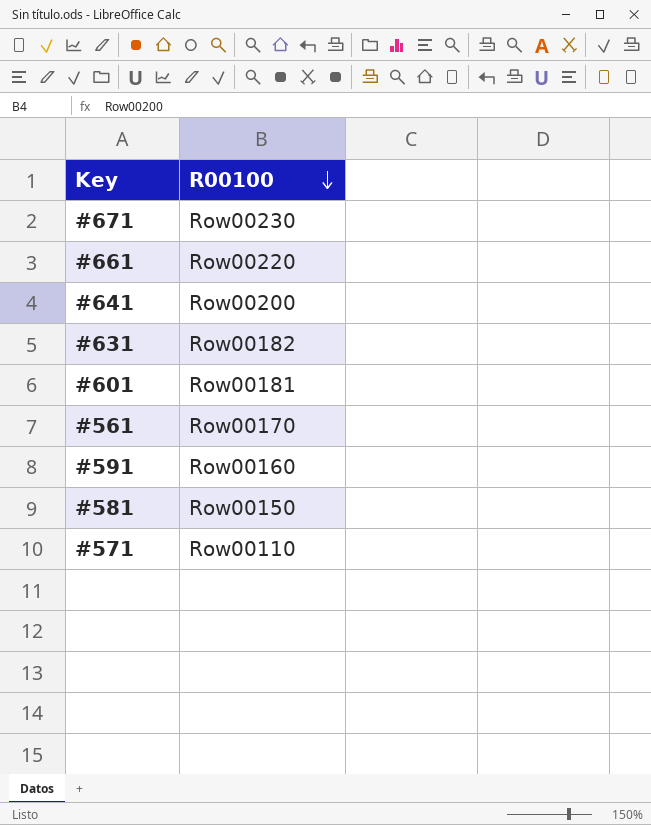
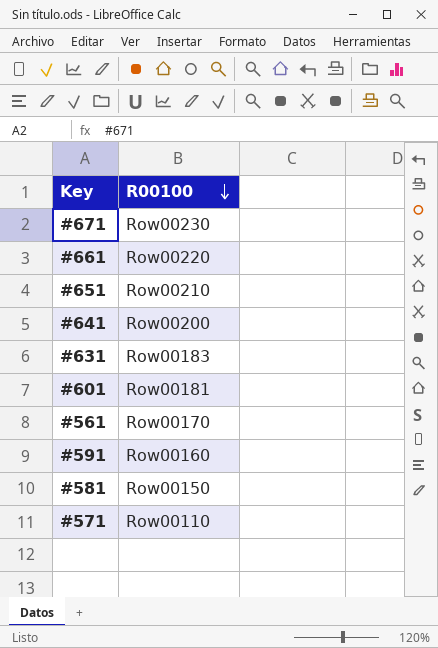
row #651: none -> Row00210
#631 | R00100: Row00182 -> Row00183

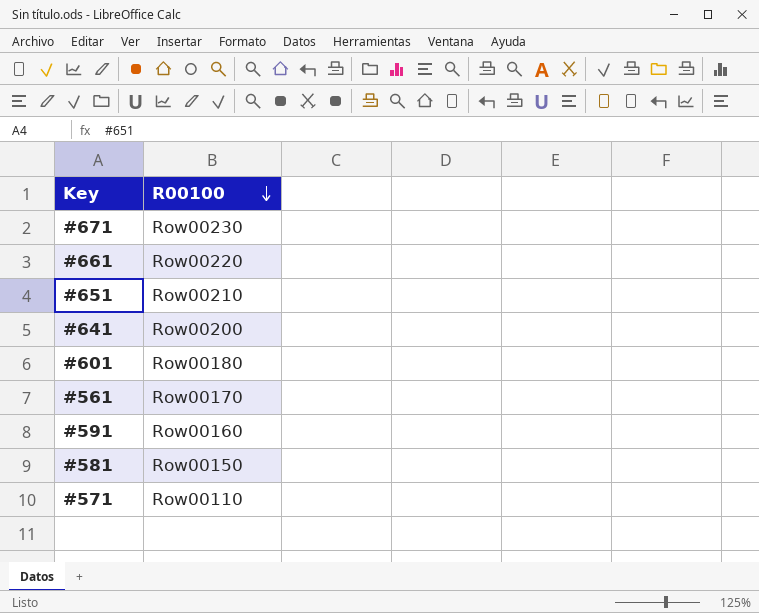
row #631: Row00183 -> none
#601 | R00100: Row00181 -> Row00180

